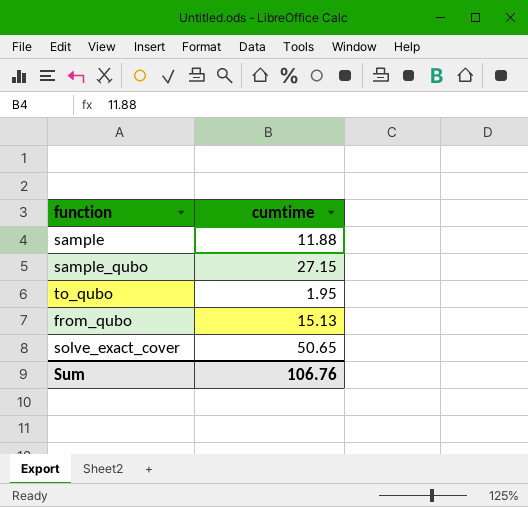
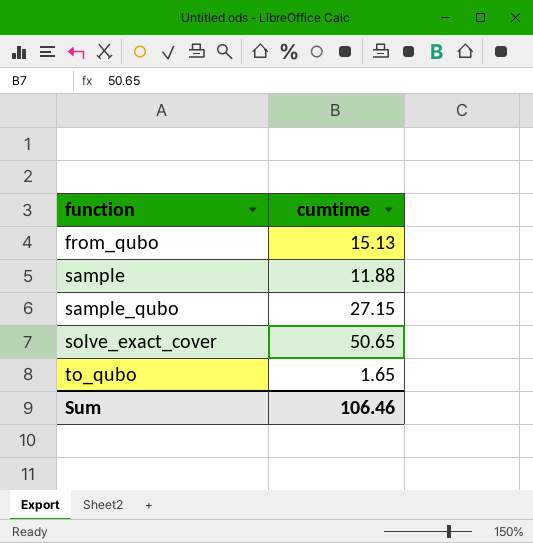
row order: none -> function ascending
to_qubo | cumtime: 1.95 -> 1.65
Sum | cumtime: 106.76 -> 106.46

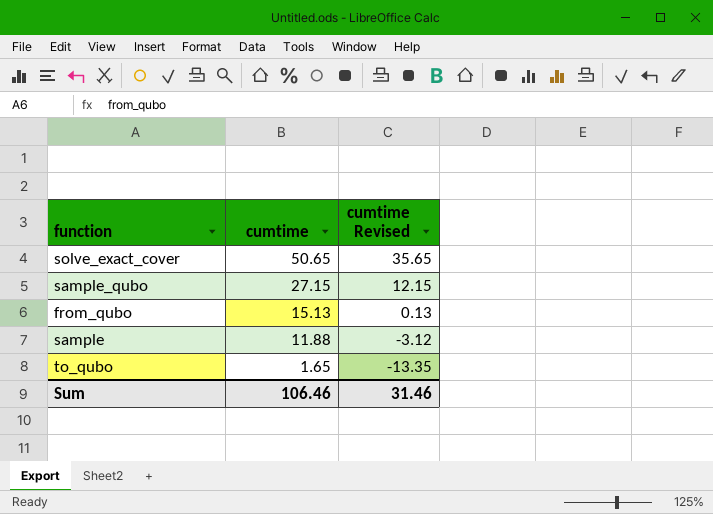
row order: function ascending -> cumtime descending
column cumtime Revised | formula: none -> [cumtime] - 15

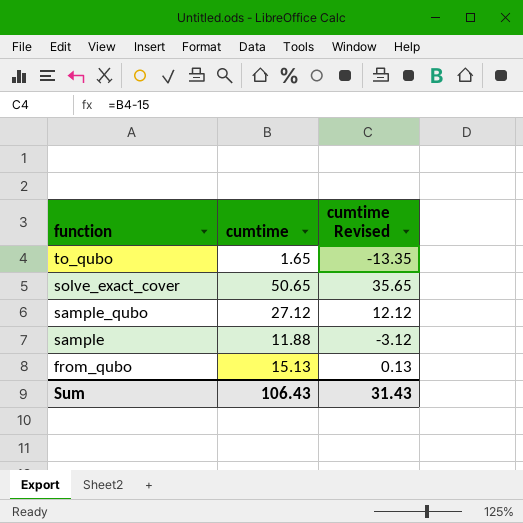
row order: cumtime descending -> function descending
sample_qubo | cumtime: 27.15 -> 27.12
sample_qubo | cumtime Revised: 12.15 -> 12.12
Sum | cumtime: 106.46 -> 106.43
Sum | cumtime Revised: 31.46 -> 31.43

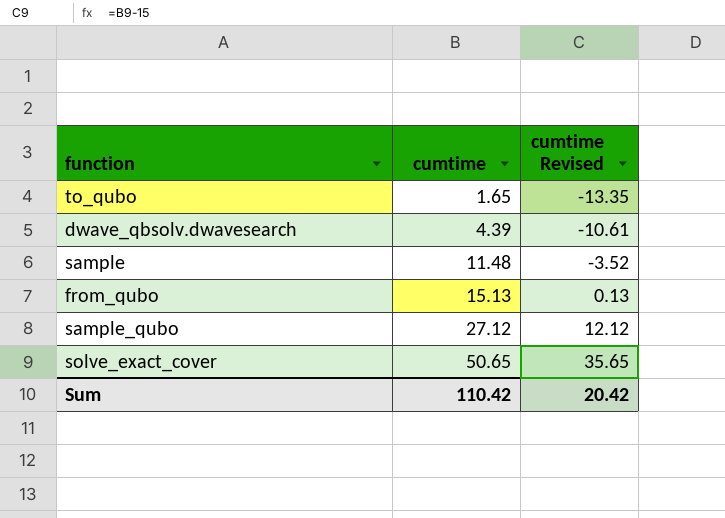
row order: function descending -> cumtime ascending
row dwave_qbsolv.dwavesearch: none -> 4.39 | -10.61
sample | cumtime: 11.88 -> 11.48
sample | cumtime Revised: -3.12 -> -3.52
Sum | cumtime: 106.43 -> 110.42
Sum | cumtime Revised: 31.43 -> 20.42

